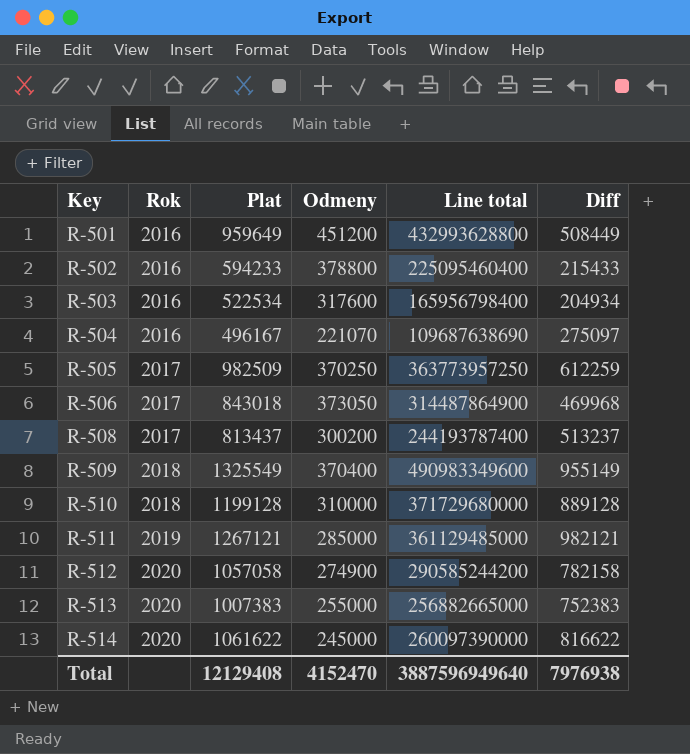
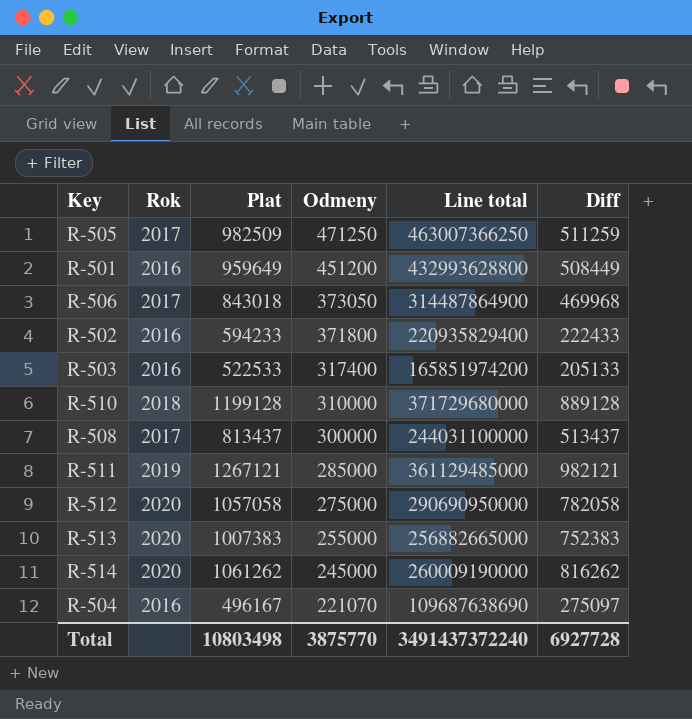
row order: Key ascending -> Odmeny descending
row R-509: 2018 | 1325549 | 370400 | 490983349600 | 955149 -> none
R-505 | Odmeny: 370250 -> 471250
R-505 | Line total: 363773957250 -> 463007366250
R-505 | Diff: 612259 -> 511259
R-502 | Odmeny: 378800 -> 371800
R-502 | Line total: 225095460400 -> 220935829400
R-502 | Diff: 215433 -> 222433
R-503 | Plat: 522534 -> 522533
R-503 | Odmeny: 317600 -> 317400
R-503 | Line total: 165956798400 -> 165851974200
R-503 | Diff: 204934 -> 205133
R-508 | Odmeny: 300200 -> 300000
R-508 | Line total: 244193787400 -> 244031100000
R-508 | Diff: 513237 -> 513437
R-512 | Odmeny: 274900 -> 275000
R-512 | Line total: 290585244200 -> 290690950000
R-512 | Diff: 782158 -> 782058
R-514 | Plat: 1061622 -> 1061262
R-514 | Line total: 260097390000 -> 260009190000
R-514 | Diff: 816622 -> 816262
Total | Plat: 12129408 -> 10803498
Total | Odmeny: 4152470 -> 3875770
Total | Line total: 3887596949640 -> 3491437372240
Total | Diff: 7976938 -> 6927728

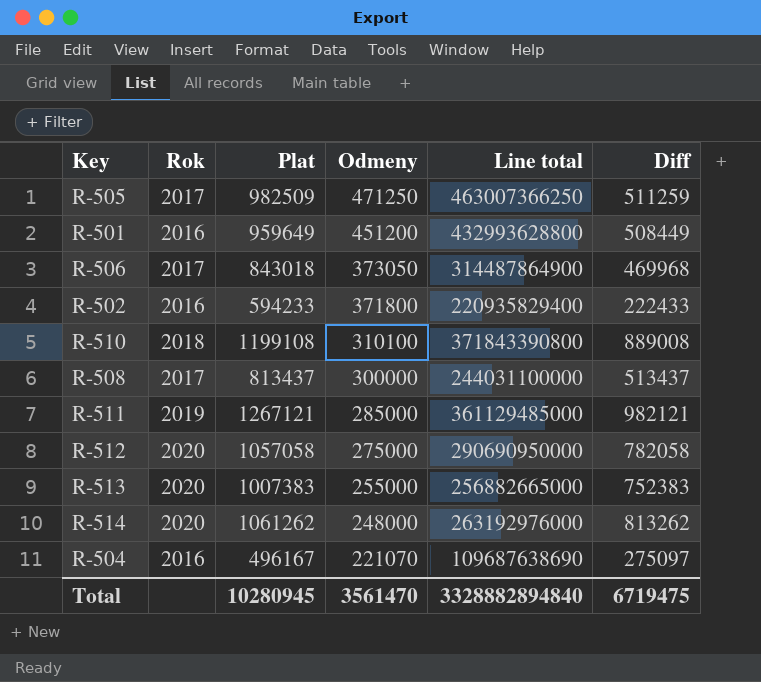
row R-503: 2016 | 522533 | 317400 | 165851974200 | 205133 -> none
R-510 | Plat: 1199128 -> 1199108
R-510 | Odmeny: 310000 -> 310100
R-510 | Line total: 371729680000 -> 371843390800
R-510 | Diff: 889128 -> 889008
R-514 | Odmeny: 245000 -> 248000
R-514 | Line total: 260009190000 -> 263192976000
R-514 | Diff: 816262 -> 813262
Total | Plat: 10803498 -> 10280945
Total | Odmeny: 3875770 -> 3561470
Total | Line total: 3491437372240 -> 3328882894840
Total | Diff: 6927728 -> 6719475

